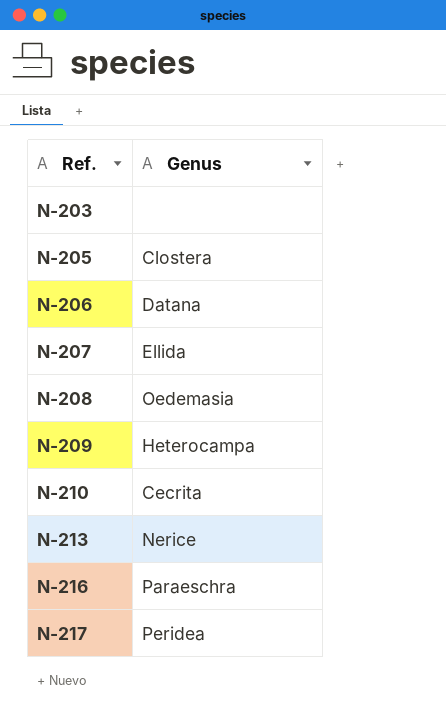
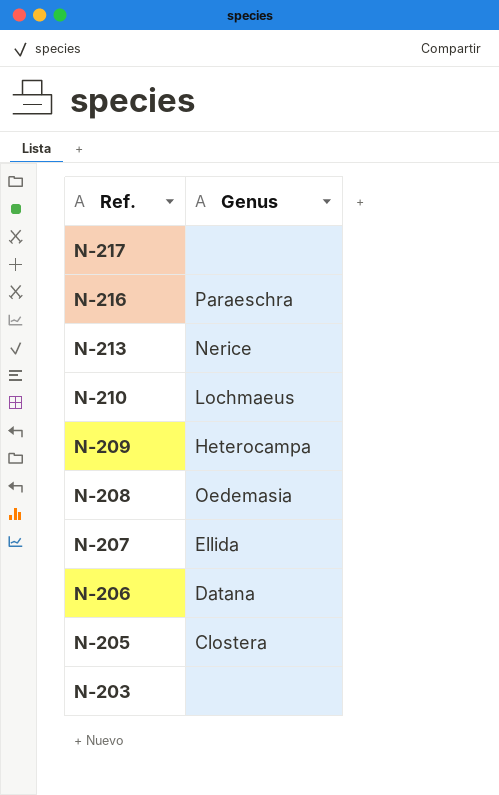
row order: Ref. ascending -> Ref. descending
N-217 | Genus: Peridea -> none
N-210 | Genus: Cecrita -> Lochmaeus

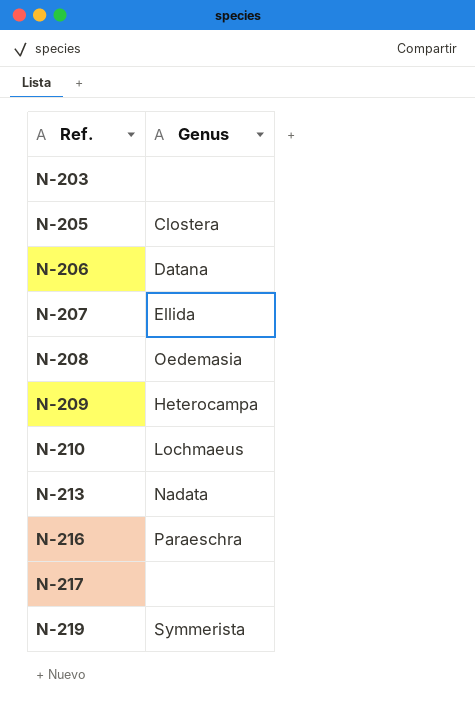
row order: Ref. descending -> Ref. ascending
N-213 | Genus: Nerice -> Nadata
row N-219: none -> Symmerista

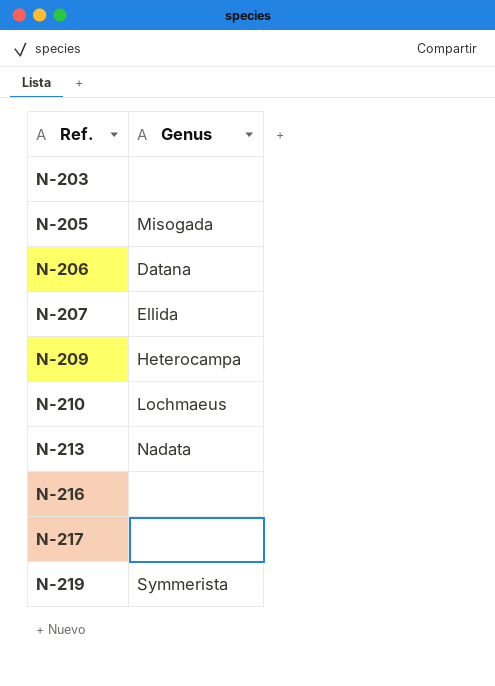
row N-208: Oedemasia -> none
N-205 | Genus: Clostera -> Misogada
N-216 | Genus: Paraeschra -> none

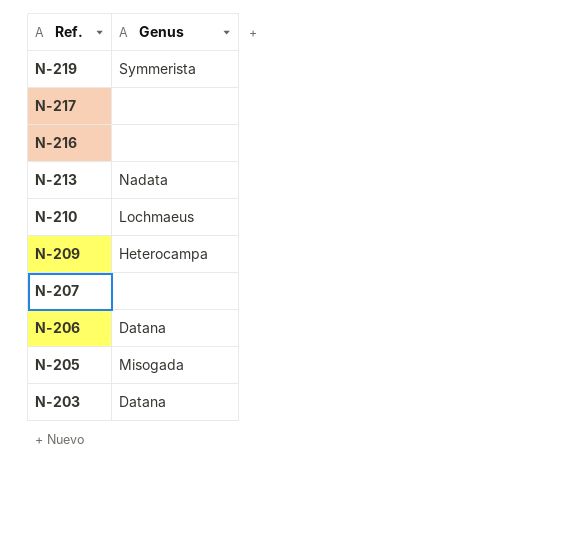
row order: Ref. ascending -> Ref. descending
N-207 | Genus: Ellida -> none
N-203 | Genus: none -> Datana

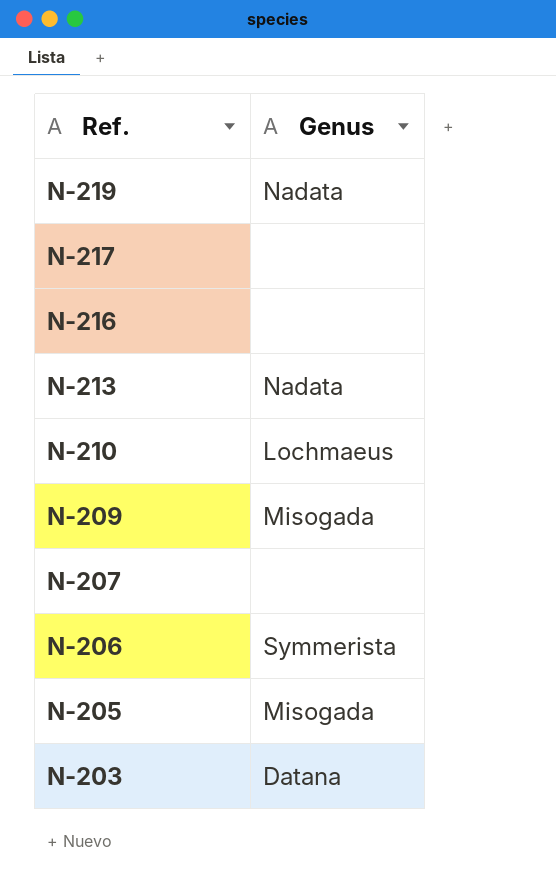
N-219 | Genus: Symmerista -> Nadata
N-209 | Genus: Heterocampa -> Misogada
N-206 | Genus: Datana -> Symmerista

